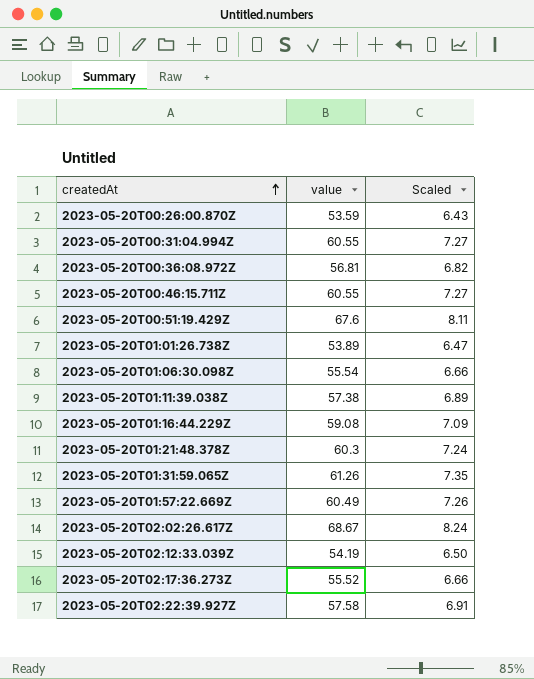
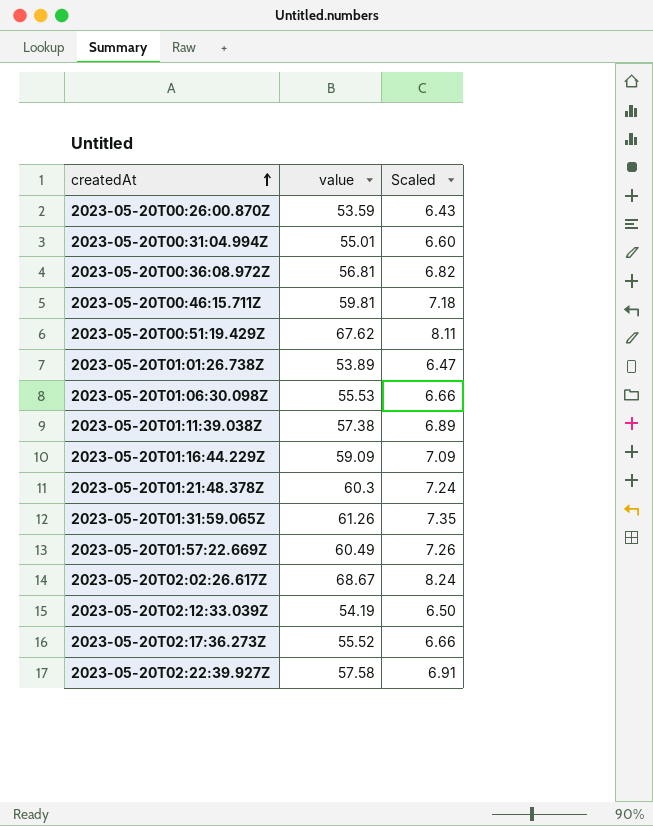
2023-05-20T00:31:04.994Z | value: 60.55 -> 55.01
2023-05-20T00:31:04.994Z | Scaled: 7.27 -> 6.60
2023-05-20T00:46:15.711Z | value: 60.55 -> 59.81
2023-05-20T00:46:15.711Z | Scaled: 7.27 -> 7.18
2023-05-20T00:51:19.429Z | value: 67.6 -> 67.62
2023-05-20T01:06:30.098Z | value: 55.54 -> 55.53
2023-05-20T01:16:44.229Z | value: 59.08 -> 59.09

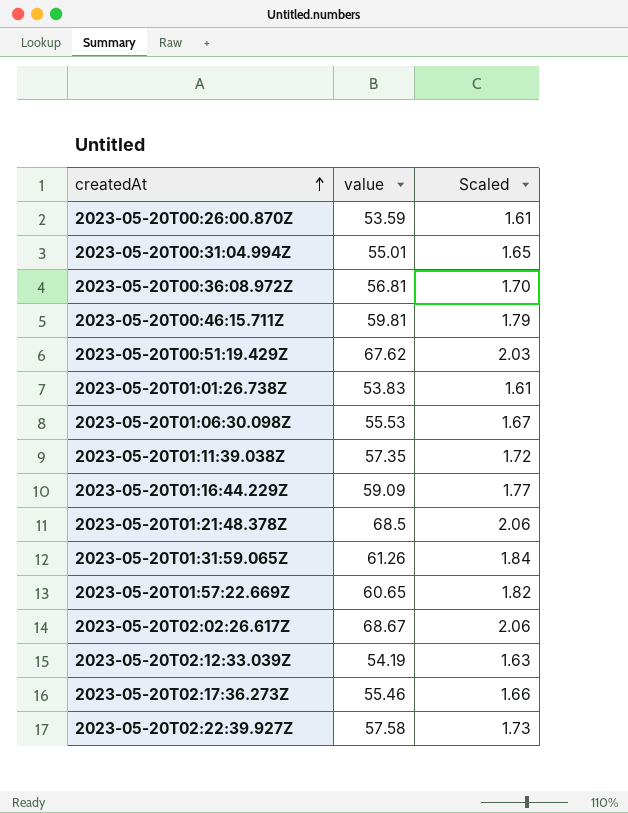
column Scaled | formula: [value] * 0.12 -> [value] * 0.03
2023-05-20T01:01:26.738Z | value: 53.89 -> 53.83
2023-05-20T01:11:39.038Z | value: 57.38 -> 57.35
2023-05-20T01:21:48.378Z | value: 60.3 -> 68.5
2023-05-20T01:57:22.669Z | value: 60.49 -> 60.65
2023-05-20T02:17:36.273Z | value: 55.52 -> 55.46

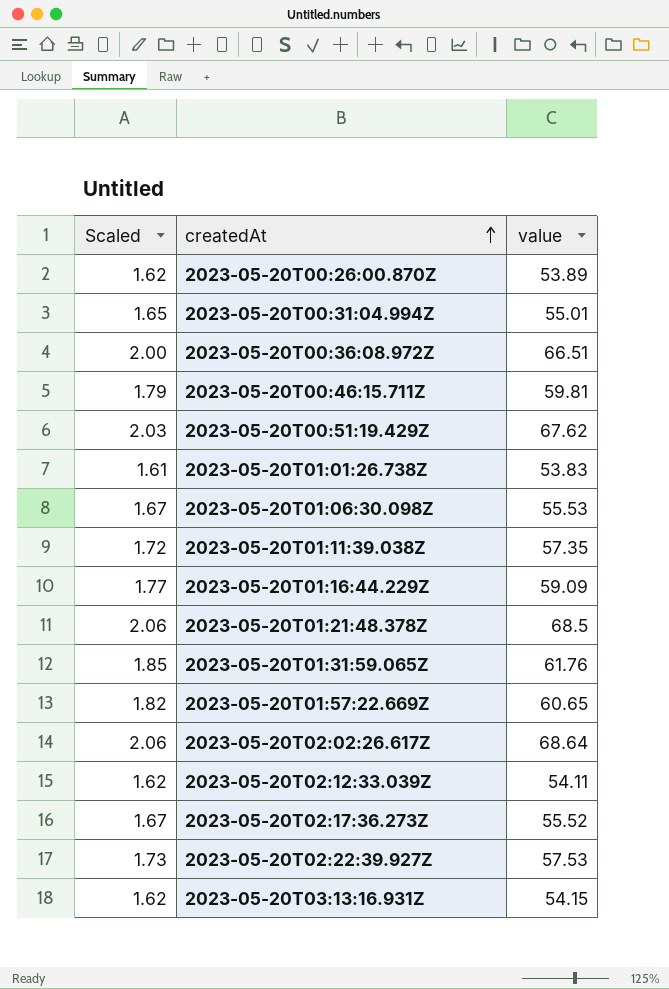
column Scaled | position: 3 -> 1
2023-05-20T00:26:00.870Z | Scaled: 1.61 -> 1.62
2023-05-20T00:26:00.870Z | value: 53.59 -> 53.89
2023-05-20T00:36:08.972Z | Scaled: 1.70 -> 2.00
2023-05-20T00:36:08.972Z | value: 56.81 -> 66.51
2023-05-20T01:31:59.065Z | Scaled: 1.84 -> 1.85
2023-05-20T01:31:59.065Z | value: 61.26 -> 61.76
2023-05-20T02:02:26.617Z | value: 68.67 -> 68.64
2023-05-20T02:12:33.039Z | Scaled: 1.63 -> 1.62
2023-05-20T02:12:33.039Z | value: 54.19 -> 54.11
2023-05-20T02:17:36.273Z | Scaled: 1.66 -> 1.67
2023-05-20T02:17:36.273Z | value: 55.46 -> 55.52
2023-05-20T02:22:39.927Z | value: 57.58 -> 57.53
row 2023-05-20T03:13:16.931Z: none -> 1.62 | 54.15

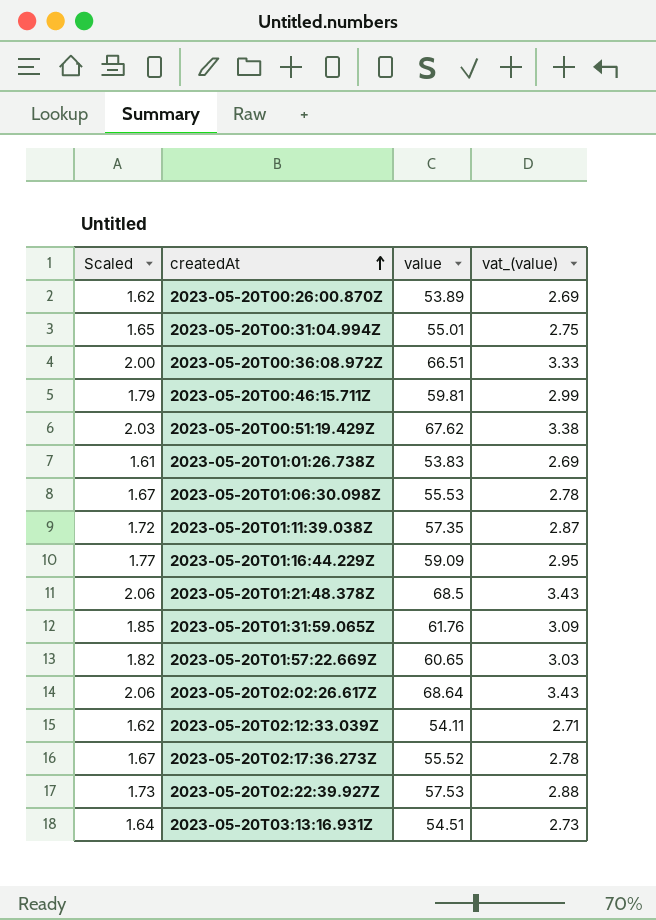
column vat_(value) | formula: none -> [value] * 0.05
2023-05-20T03:13:16.931Z | Scaled: 1.62 -> 1.64
2023-05-20T03:13:16.931Z | value: 54.15 -> 54.51

